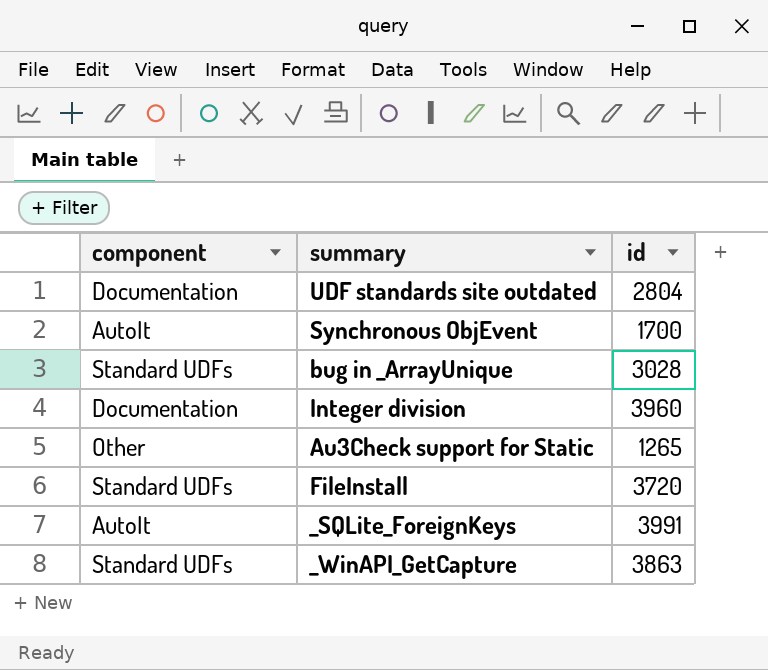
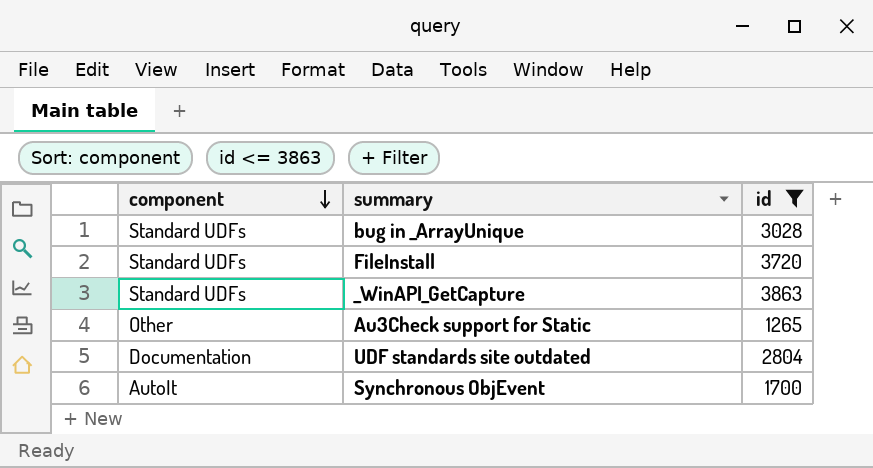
filter: none -> id <= 3863
row order: none -> component descending

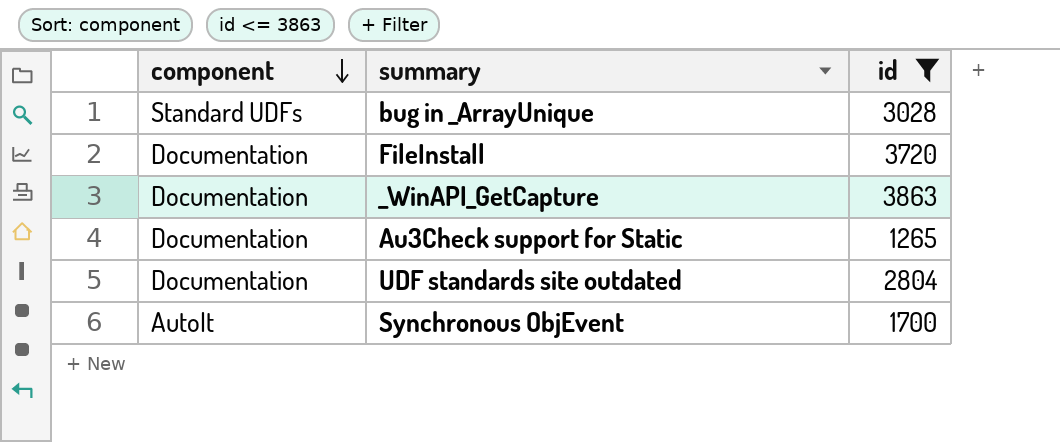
FileInstall | component: Standard UDFs -> Documentation
_WinAPI_GetCapture | component: Standard UDFs -> Documentation
Au3Check support for Static | component: Other -> Documentation

